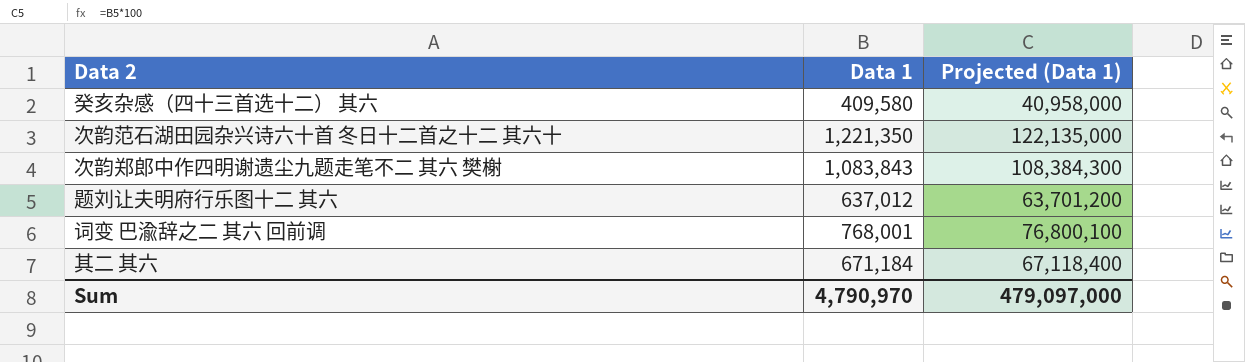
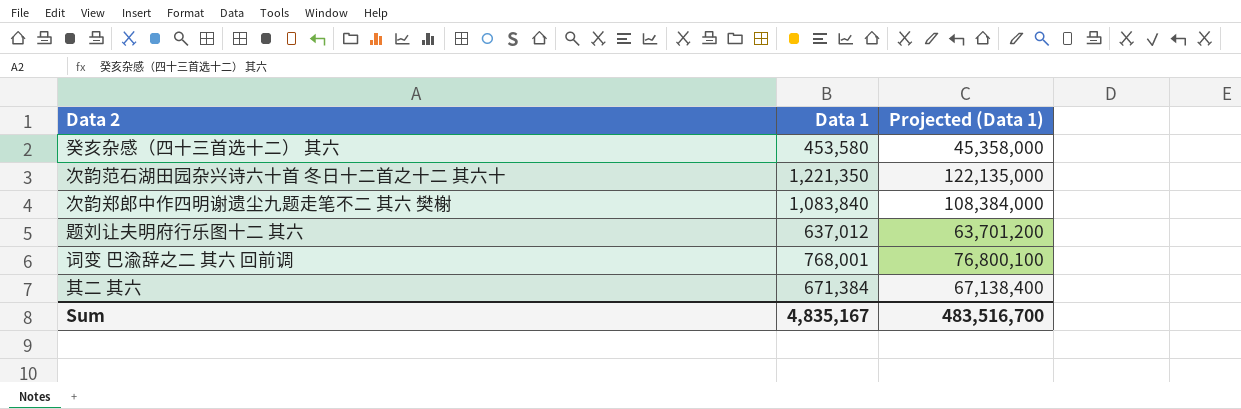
癸亥杂感（四十三首选十二） 其六 | Data 1: 409,580 -> 453,580
癸亥杂感（四十三首选十二） 其六 | Projected (Data 1): 40,958,000 -> 45,358,000
次韵郑郎中作四明谢遗尘九题走笔不二 其六 樊榭 | Data 1: 1,083,843 -> 1,083,840
次韵郑郎中作四明谢遗尘九题走笔不二 其六 樊榭 | Projected (Data 1): 108,384,300 -> 108,384,000
其二 其六 | Data 1: 671,184 -> 671,384
其二 其六 | Projected (Data 1): 67,118,400 -> 67,138,400
Sum | Data 1: 4,790,970 -> 4,835,167
Sum | Projected (Data 1): 479,097,000 -> 483,516,700

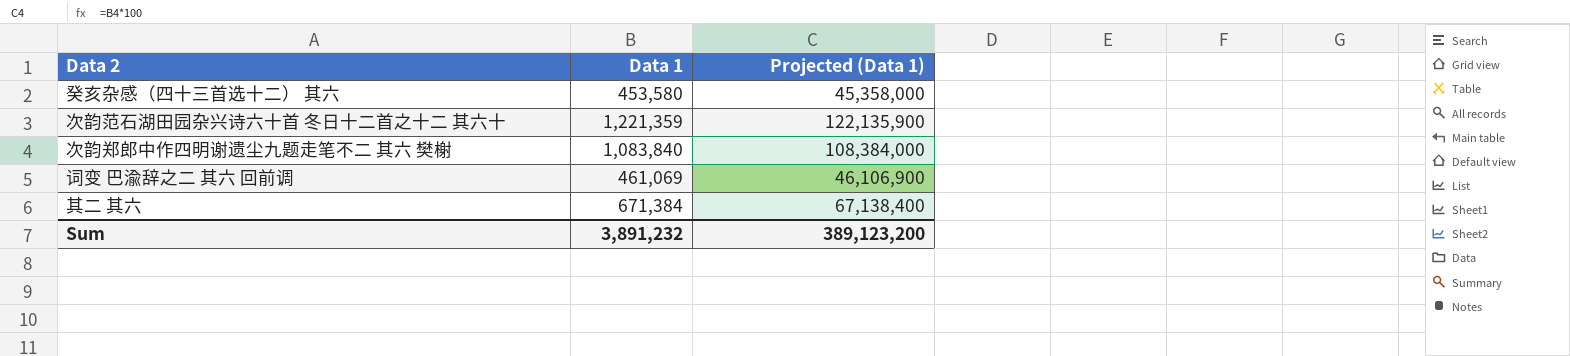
row 题刘让夫明府行乐图十二 其六: 637,012 | 63,701,200 -> none
次韵范石湖田园杂兴诗六十首 冬日十二首之十二 其六十 | Data 1: 1,221,350 -> 1,221,359
次韵范石湖田园杂兴诗六十首 冬日十二首之十二 其六十 | Projected (Data 1): 122,135,000 -> 122,135,900
词变 巴渝辞之二 其六 回前调 | Data 1: 768,001 -> 461,069
词变 巴渝辞之二 其六 回前调 | Projected (Data 1): 76,800,100 -> 46,106,900
Sum | Data 1: 4,835,167 -> 3,891,232
Sum | Projected (Data 1): 483,516,700 -> 389,123,200

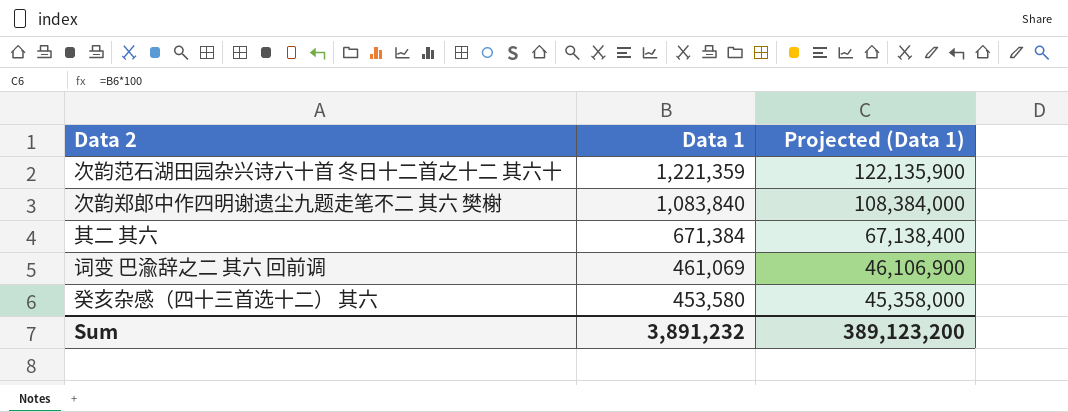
row order: none -> Data 1 descending

